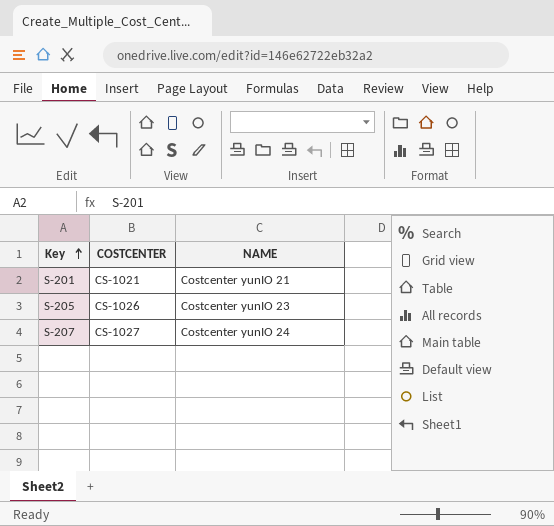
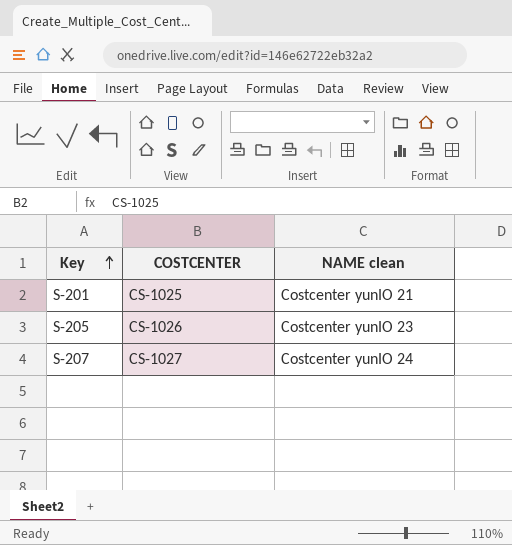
column name: NAME -> NAME clean
S-201 | COSTCENTER: CS-1021 -> CS-1025

